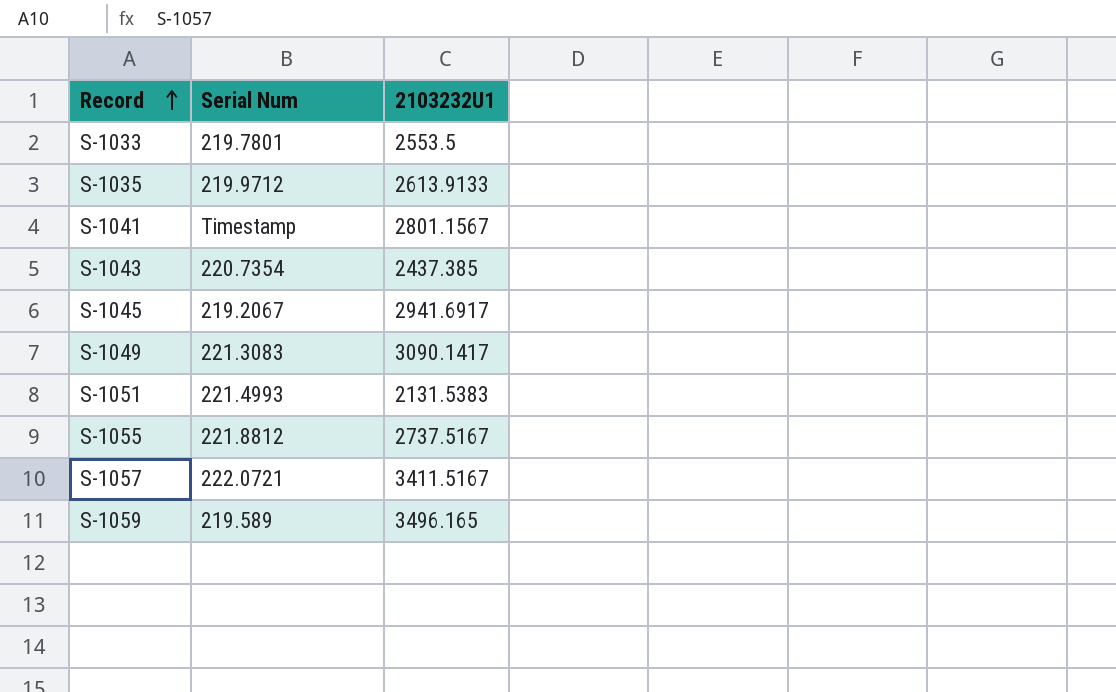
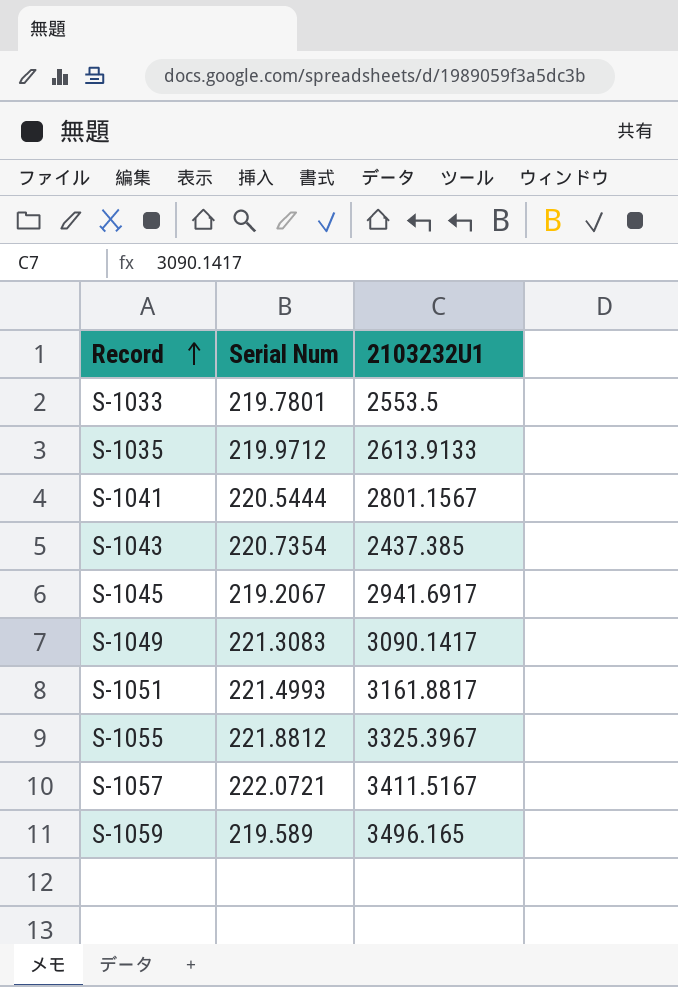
S-1041 | Serial Num: Timestamp -> 220.5444
S-1051 | 2103232U1: 2131.5383 -> 3161.8817
S-1055 | 2103232U1: 2737.5167 -> 3325.3967

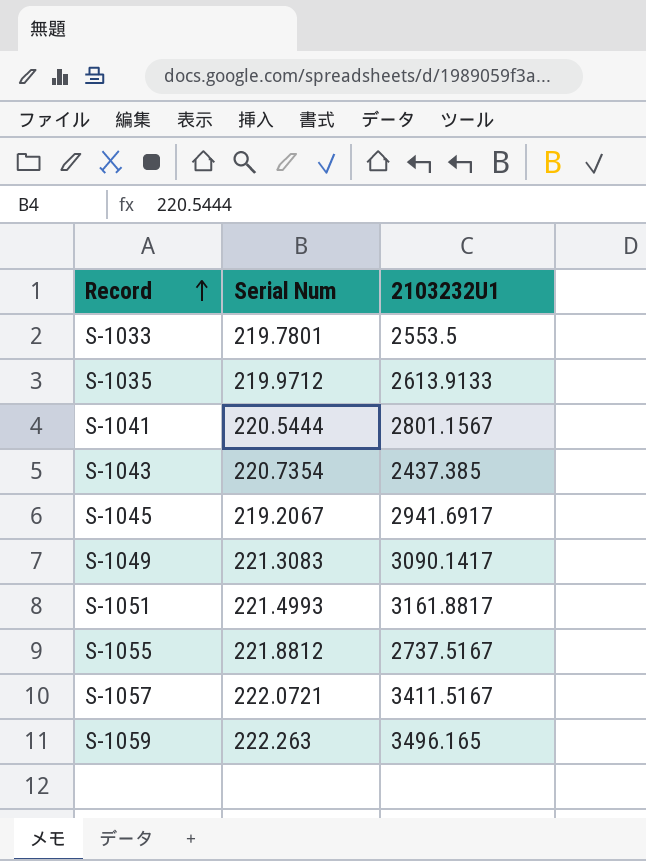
S-1055 | 2103232U1: 3325.3967 -> 2737.5167
S-1059 | Serial Num: 219.589 -> 222.263

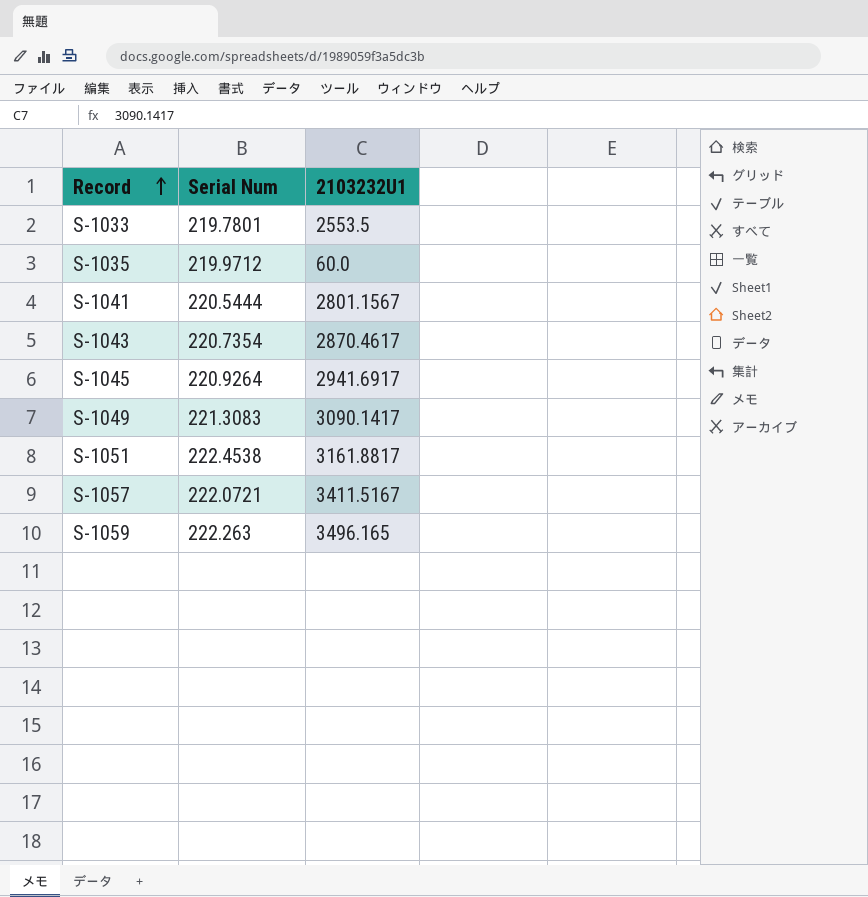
row S-1055: 221.8812 | 2737.5167 -> none
S-1035 | 2103232U1: 2613.9133 -> 60.0
S-1043 | 2103232U1: 2437.385 -> 2870.4617
S-1045 | Serial Num: 219.2067 -> 220.9264
S-1051 | Serial Num: 221.4993 -> 222.4538

